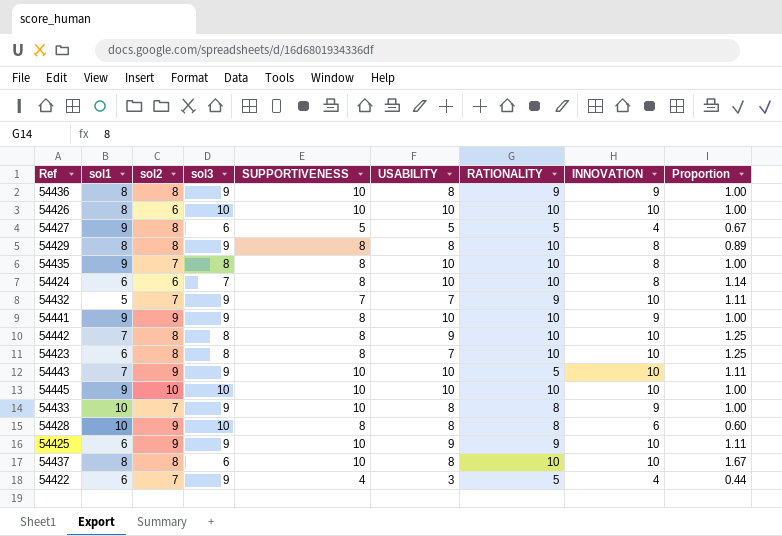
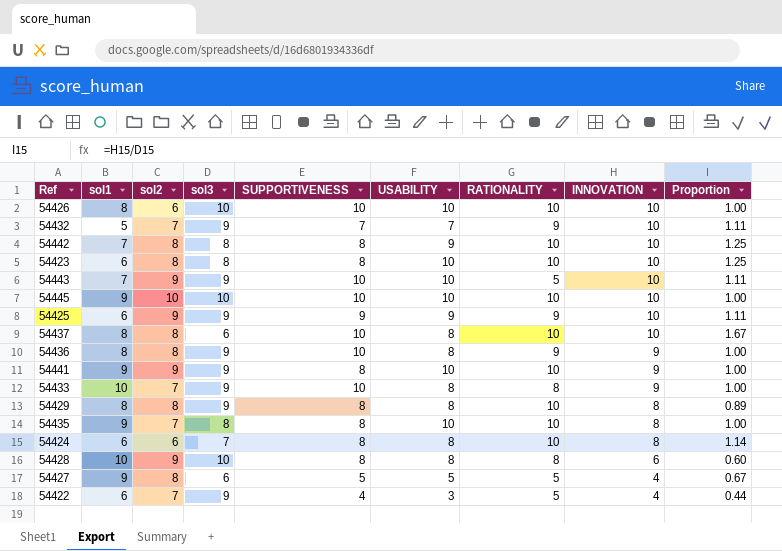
row order: none -> INNOVATION descending
54423 | USABILITY: 7 -> 10
54425 | SUPPORTIVENESS: 10 -> 9
54424 | USABILITY: 10 -> 8

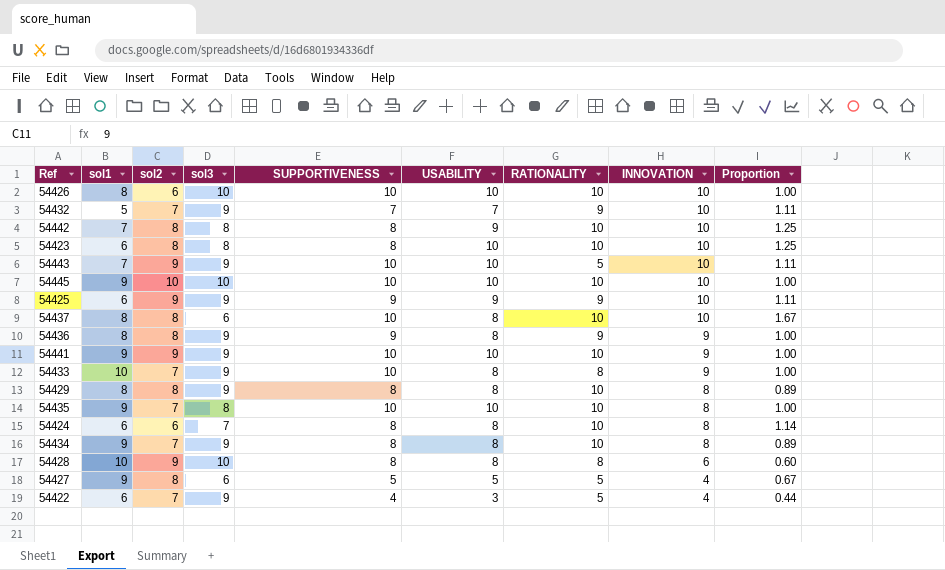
54436 | SUPPORTIVENESS: 10 -> 9
54441 | SUPPORTIVENESS: 8 -> 10
54435 | SUPPORTIVENESS: 8 -> 10
row 54434: none -> 9 | 7 | 9 | 8 | 8 | 10 | 8 | 0.89

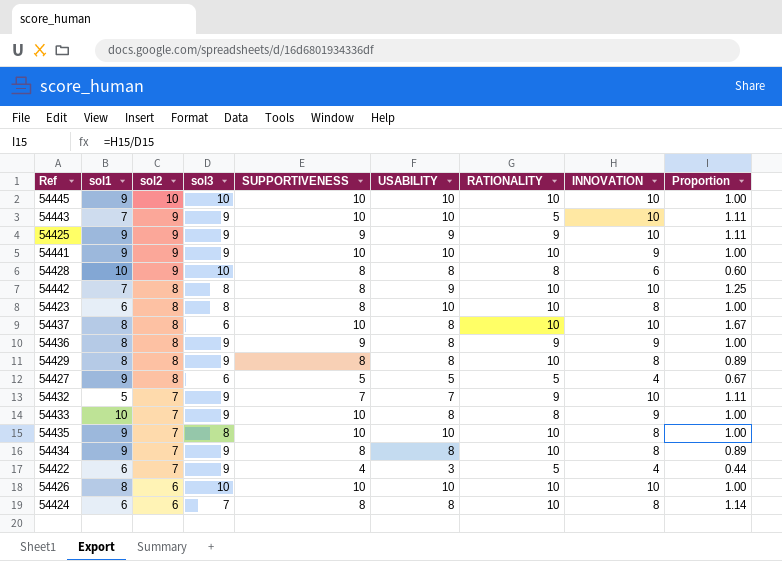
row order: INNOVATION descending -> sol2 descending
54425 | sol1: 6 -> 9
54423 | INNOVATION: 10 -> 8
54423 | Proportion: 1.25 -> 1.00

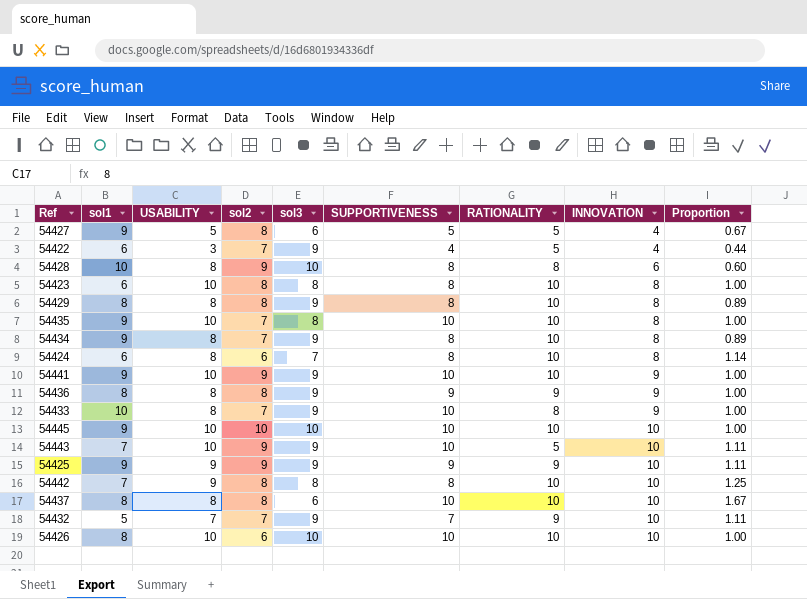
row order: sol2 descending -> INNOVATION ascending
column USABILITY | position: 6 -> 3

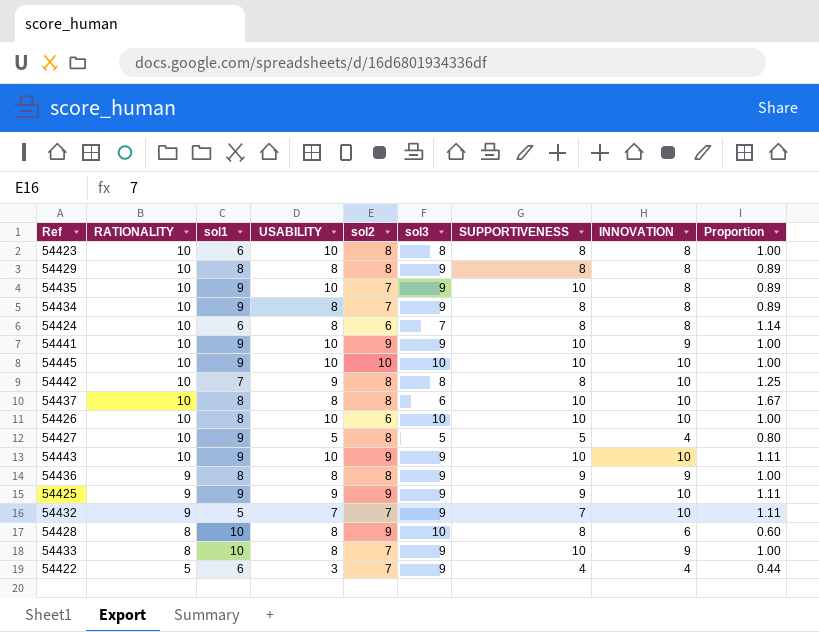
row order: INNOVATION ascending -> RATIONALITY descending
column RATIONALITY | position: 7 -> 2
54435 | sol3: 8 -> 9
54435 | Proportion: 1.00 -> 0.89
54427 | RATIONALITY: 5 -> 10
54427 | sol3: 6 -> 5
54427 | Proportion: 0.67 -> 0.80
54443 | RATIONALITY: 5 -> 10
54443 | sol1: 7 -> 9

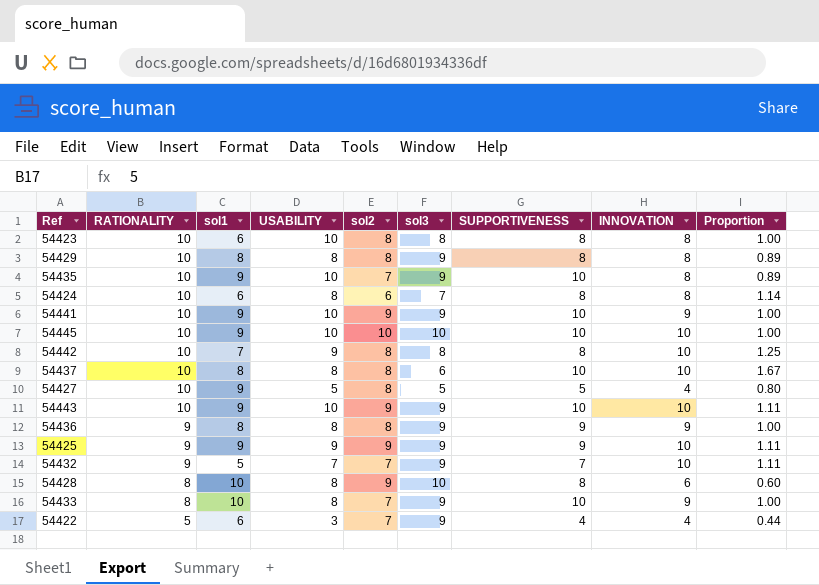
row 54434: 10 | 9 | 8 | 7 | 9 | 8 | 8 | 0.89 -> none
row 54426: 10 | 8 | 10 | 6 | 10 | 10 | 10 | 1.00 -> none

